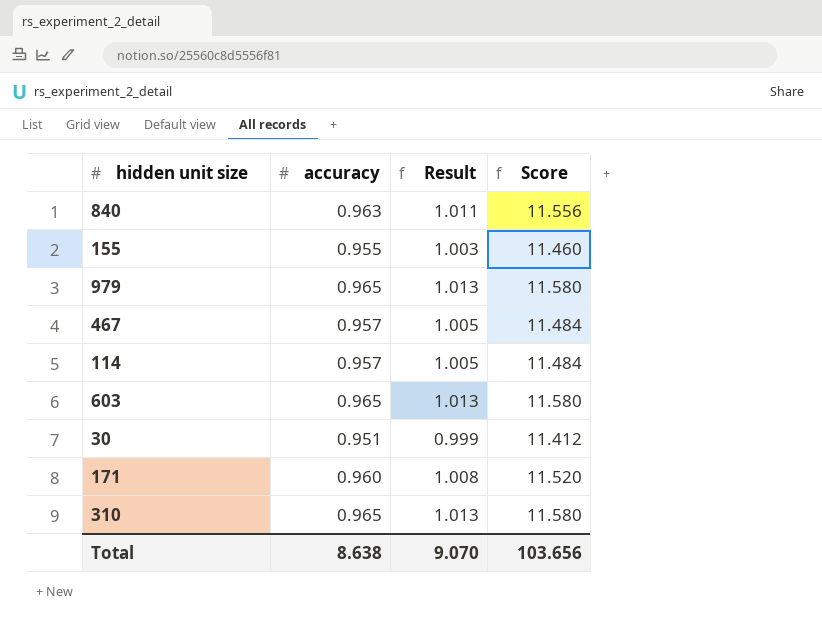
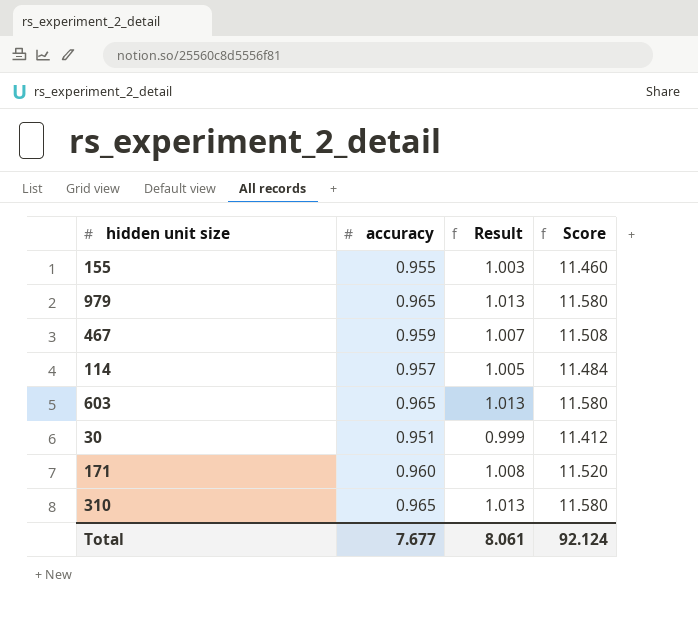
row 840: 0.963 | 1.011 | 11.556 -> none
467 | accuracy: 0.957 -> 0.959
467 | Result: 1.005 -> 1.007
467 | Score: 11.484 -> 11.508
Total | accuracy: 8.638 -> 7.677
Total | Result: 9.070 -> 8.061
Total | Score: 103.656 -> 92.124

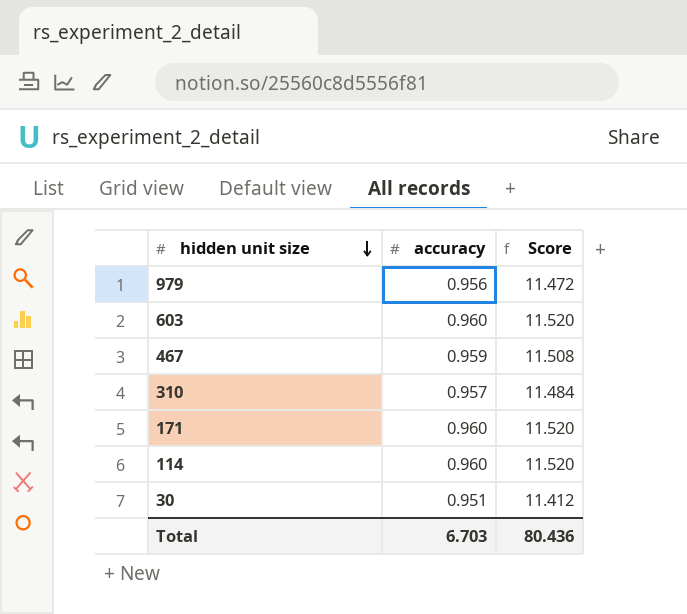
row order: none -> hidden unit size descending
column Result | formula: [accuracy] * 1.05 -> none
row 155: 0.955 | 1.003 | 11.460 -> none
979 | accuracy: 0.965 -> 0.956
979 | Score: 11.580 -> 11.472
603 | accuracy: 0.965 -> 0.960
603 | Score: 11.580 -> 11.520
310 | accuracy: 0.965 -> 0.957
310 | Score: 11.580 -> 11.484
114 | accuracy: 0.957 -> 0.960
114 | Score: 11.484 -> 11.520
Total | accuracy: 7.677 -> 6.703
Total | Score: 92.124 -> 80.436

